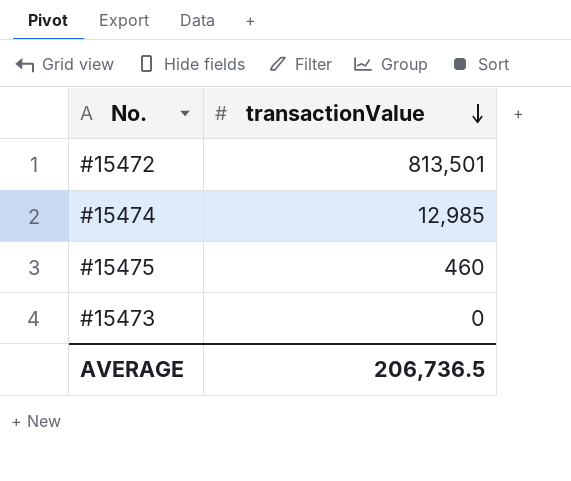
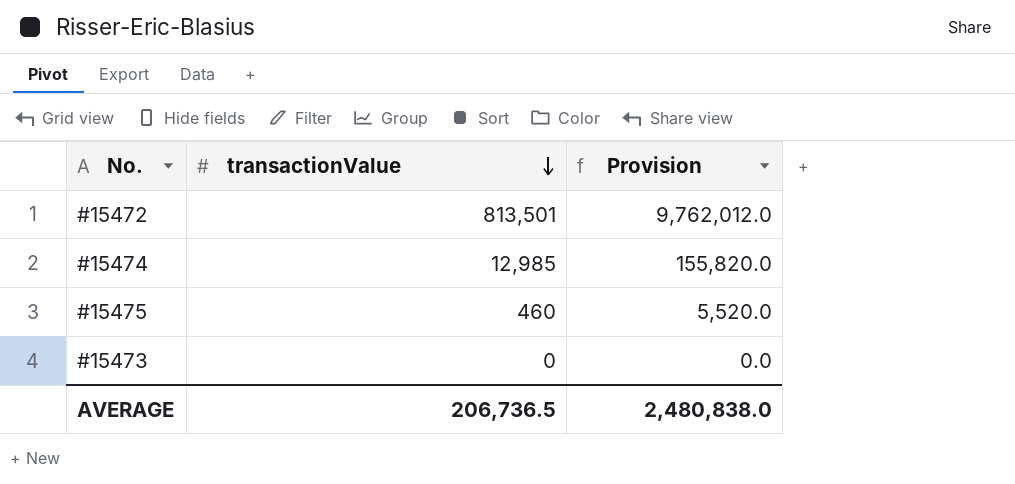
column Provision | formula: none -> [transactionValue] * 12

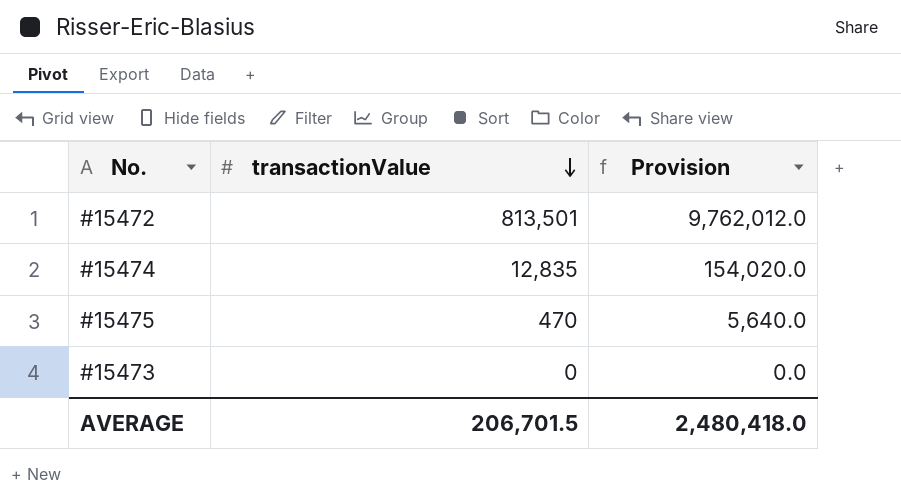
#15474 | transactionValue: 12,985 -> 12,835
#15474 | Provision: 155,820.0 -> 154,020.0
#15475 | transactionValue: 460 -> 470
#15475 | Provision: 5,520.0 -> 5,640.0
AVERAGE | transactionValue: 206,736.5 -> 206,701.5
AVERAGE | Provision: 2,480,838.0 -> 2,480,418.0

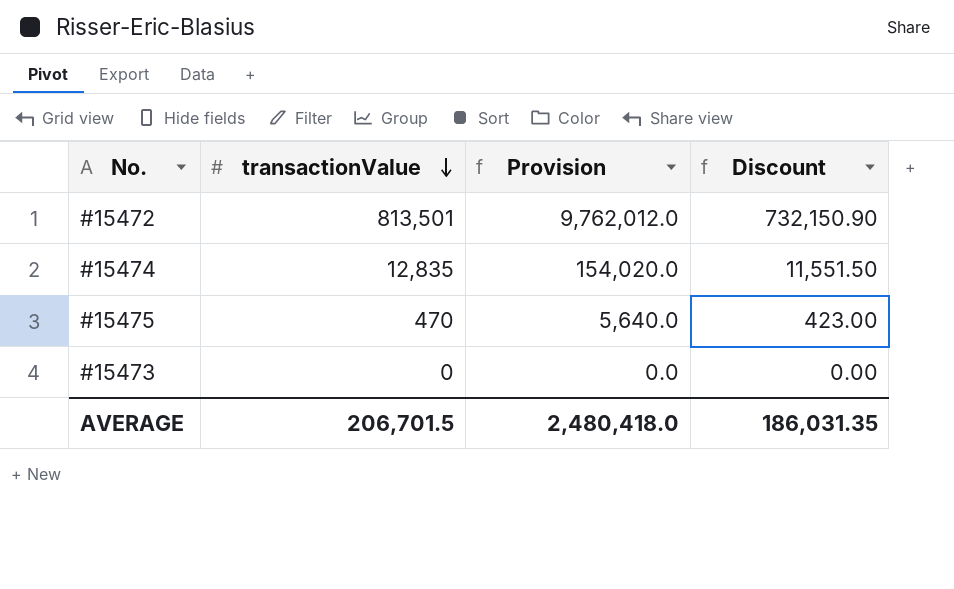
column Discount | formula: none -> [transactionValue] * 0.9

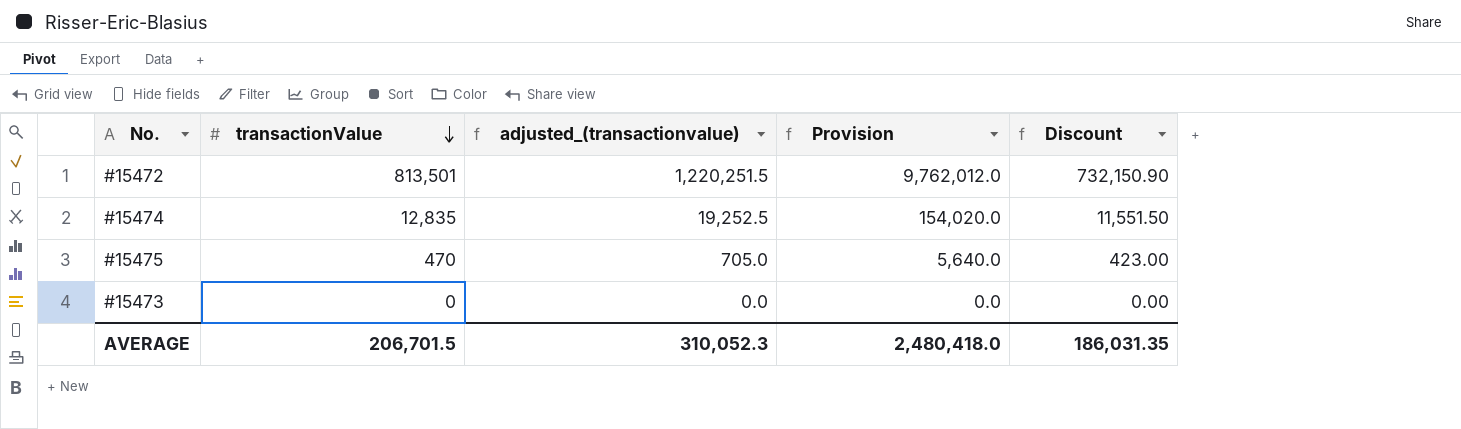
column adjusted_(transactionvalue) | formula: none -> [transactionValue] * 1.5

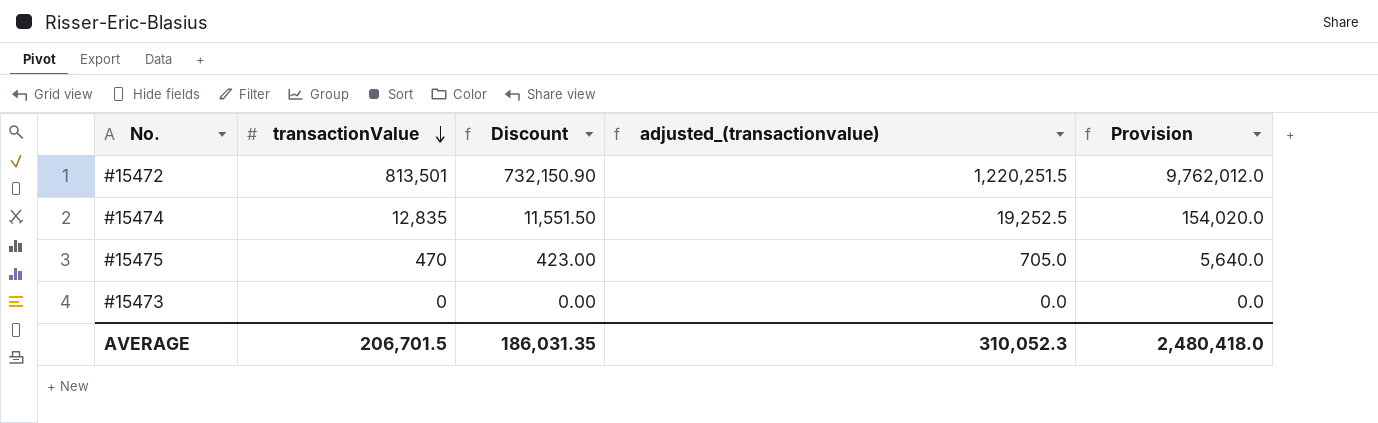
column Discount | position: 5 -> 3

